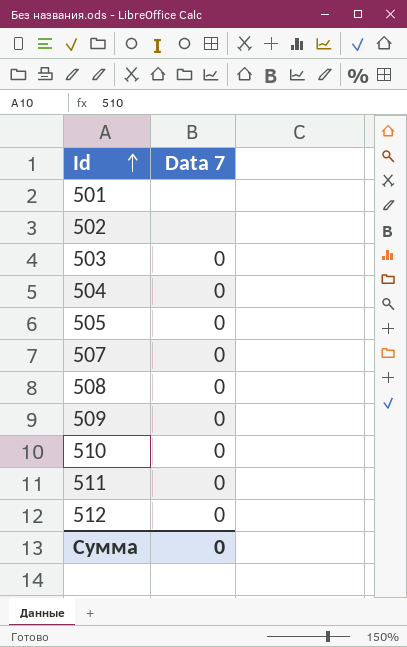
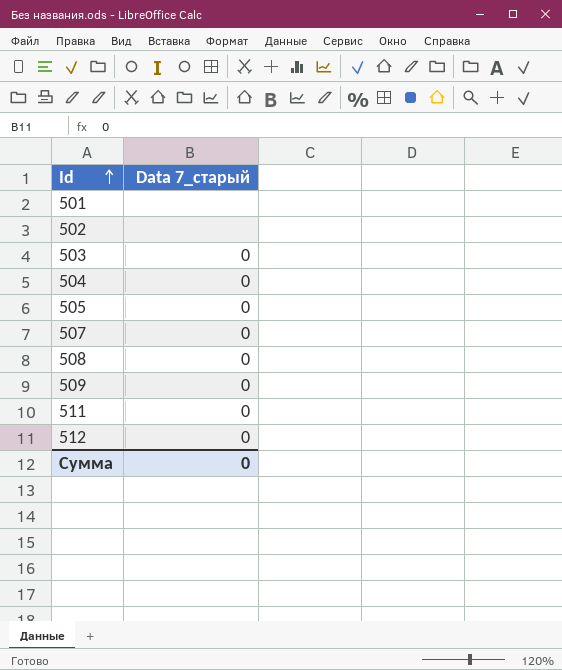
column name: Data 7 -> Data 7_старый
row 510: 0 -> none

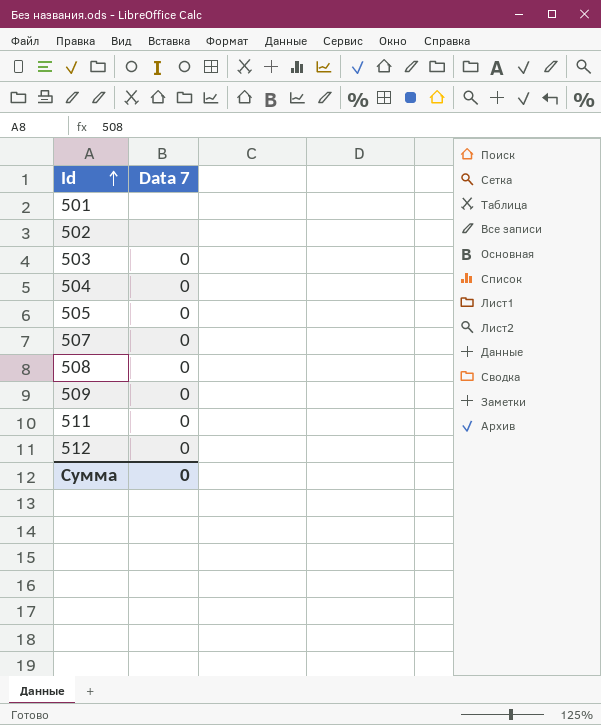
column name: Data 7_старый -> Data 7

